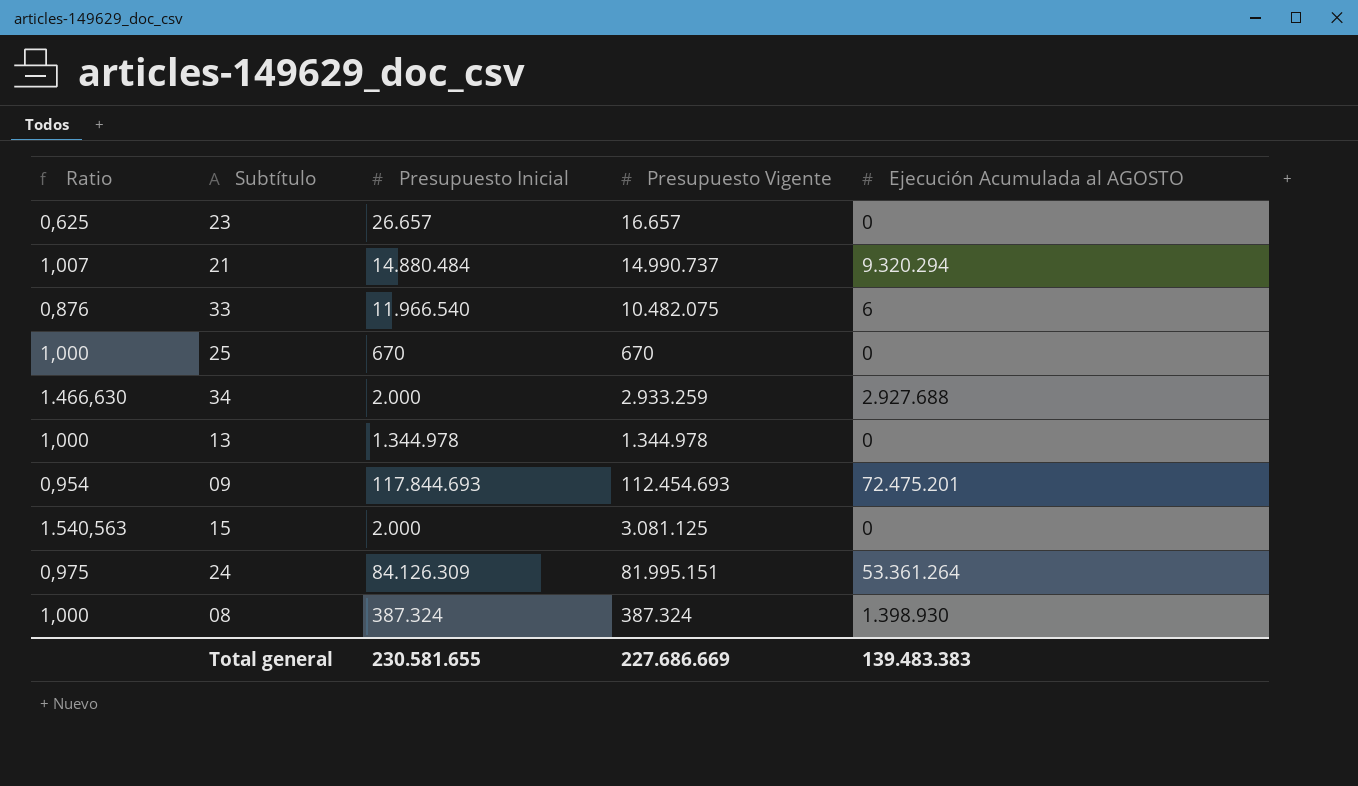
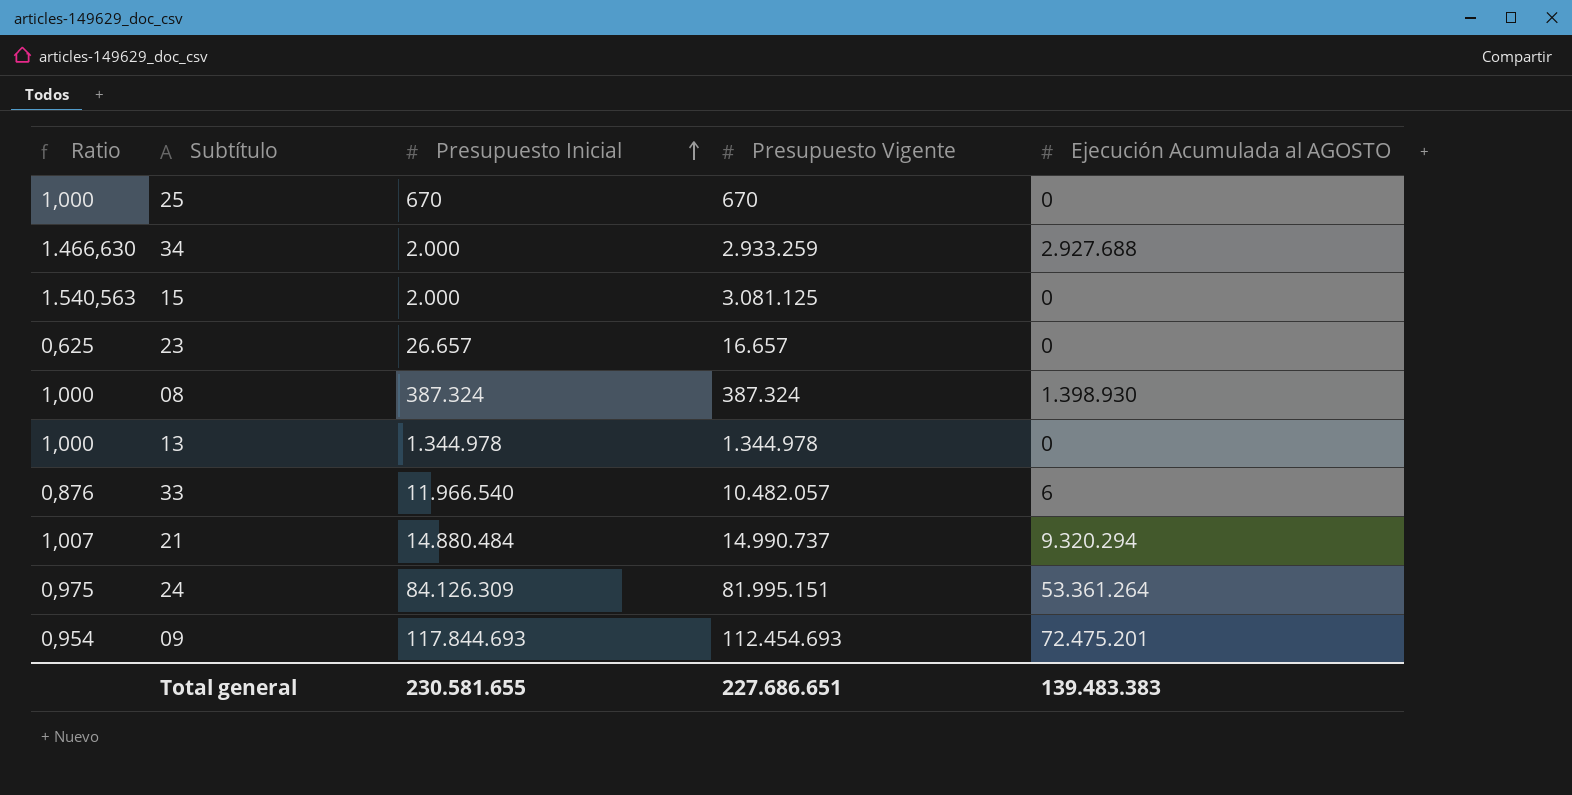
row order: none -> Presupuesto Inicial ascending
33 | Presupuesto Vigente: 10.482.075 -> 10.482.057
Total general | Presupuesto Vigente: 227.686.669 -> 227.686.651

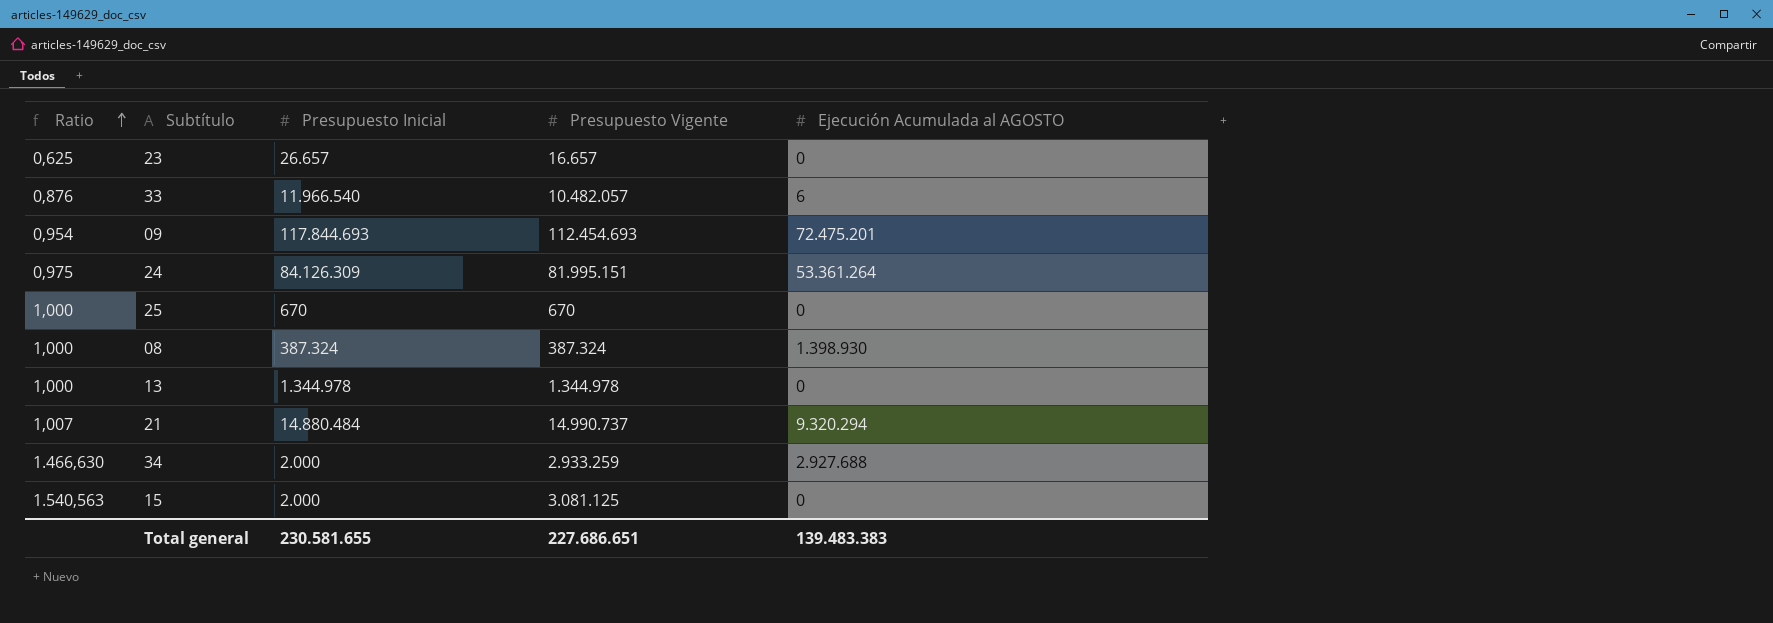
row order: Presupuesto Inicial ascending -> Ratio ascending

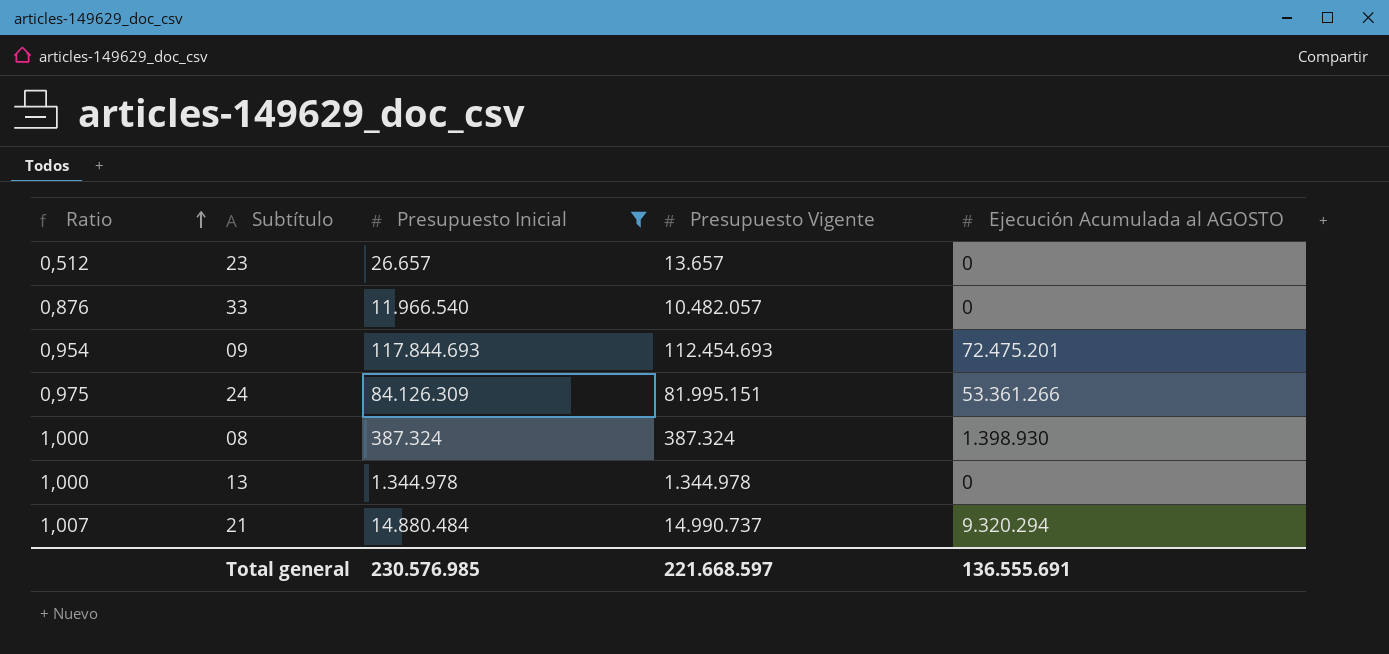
filter: none -> Presupuesto Inicial >= 26.657
23 | Ratio: 0,625 -> 0,512
23 | Presupuesto Vigente: 16.657 -> 13.657
33 | Ejecución Acumulada al AGOSTO: 6 -> 0
24 | Ejecución Acumulada al AGOSTO: 53.361.264 -> 53.361.266
Total general | Presupuesto Inicial: 230.581.655 -> 230.576.985
Total general | Presupuesto Vigente: 227.686.651 -> 221.668.597
Total general | Ejecución Acumulada al AGOSTO: 139.483.383 -> 136.555.691

